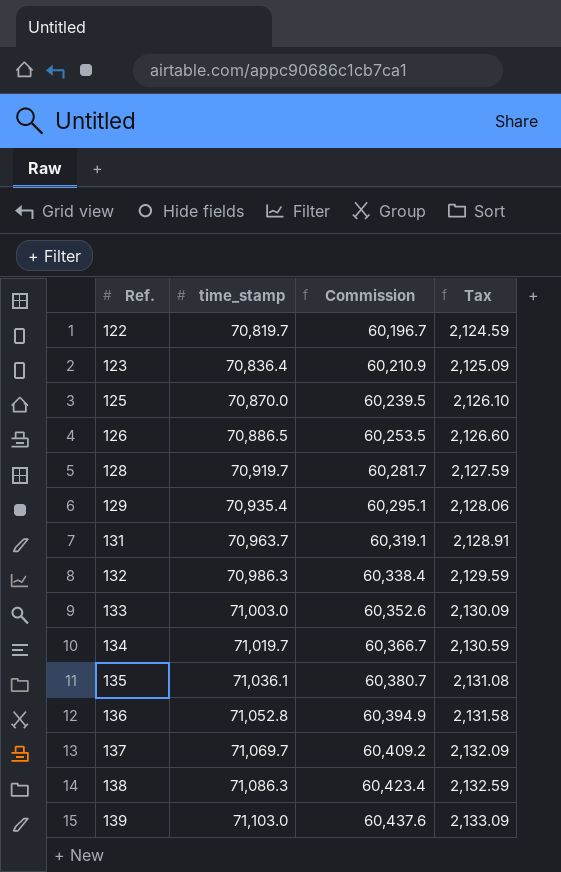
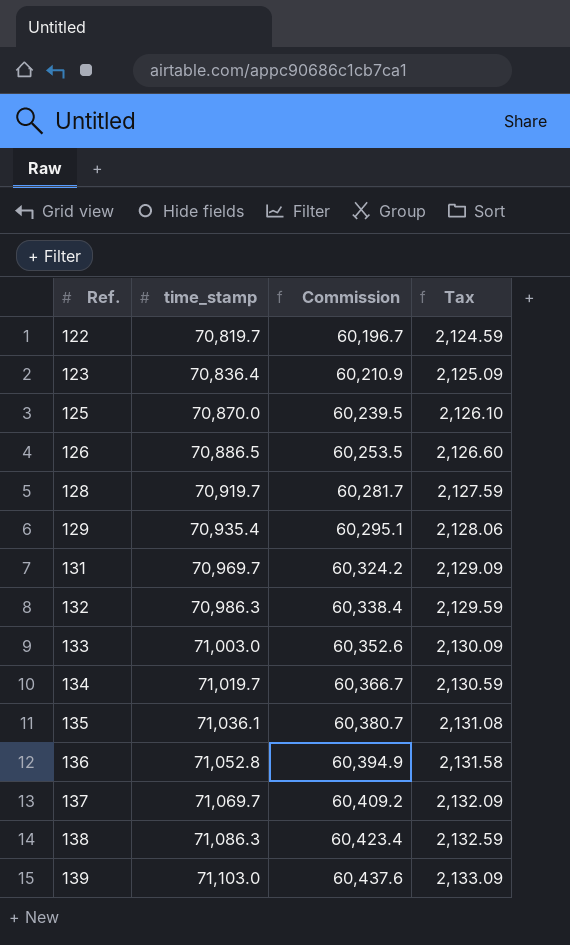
131 | time_stamp: 70,963.7 -> 70,969.7
131 | Commission: 60,319.1 -> 60,324.2
131 | Tax: 2,128.91 -> 2,129.09

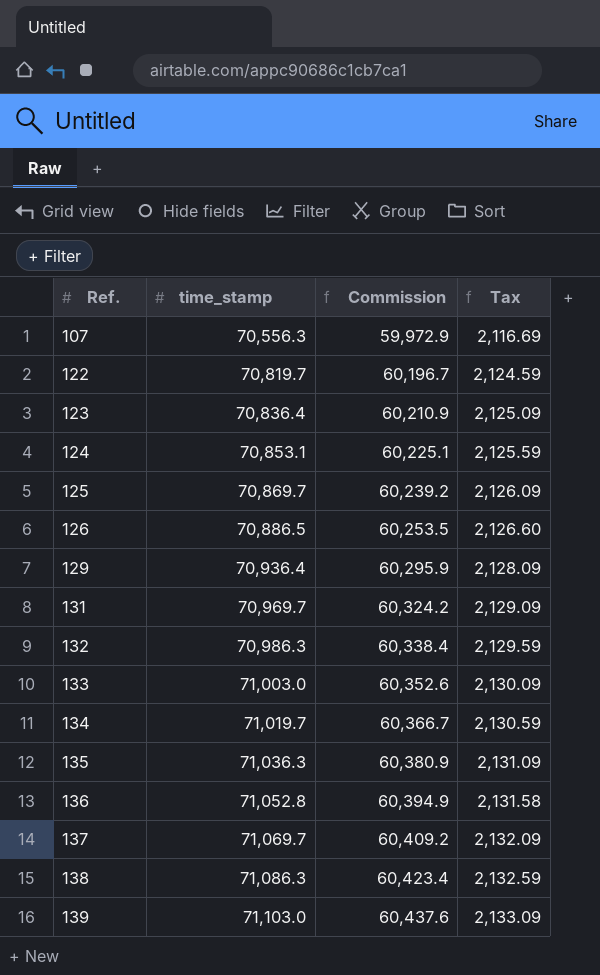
row 128: 70,919.7 | 60,281.7 | 2,127.59 -> none
row 107: none -> 70,556.3 | 59,972.9 | 2,116.69
row 124: none -> 70,853.1 | 60,225.1 | 2,125.59
125 | time_stamp: 70,870.0 -> 70,869.7
125 | Commission: 60,239.5 -> 60,239.2
125 | Tax: 2,126.10 -> 2,126.09
129 | time_stamp: 70,935.4 -> 70,936.4
129 | Commission: 60,295.1 -> 60,295.9
129 | Tax: 2,128.06 -> 2,128.09
135 | time_stamp: 71,036.1 -> 71,036.3
135 | Commission: 60,380.7 -> 60,380.9
135 | Tax: 2,131.08 -> 2,131.09

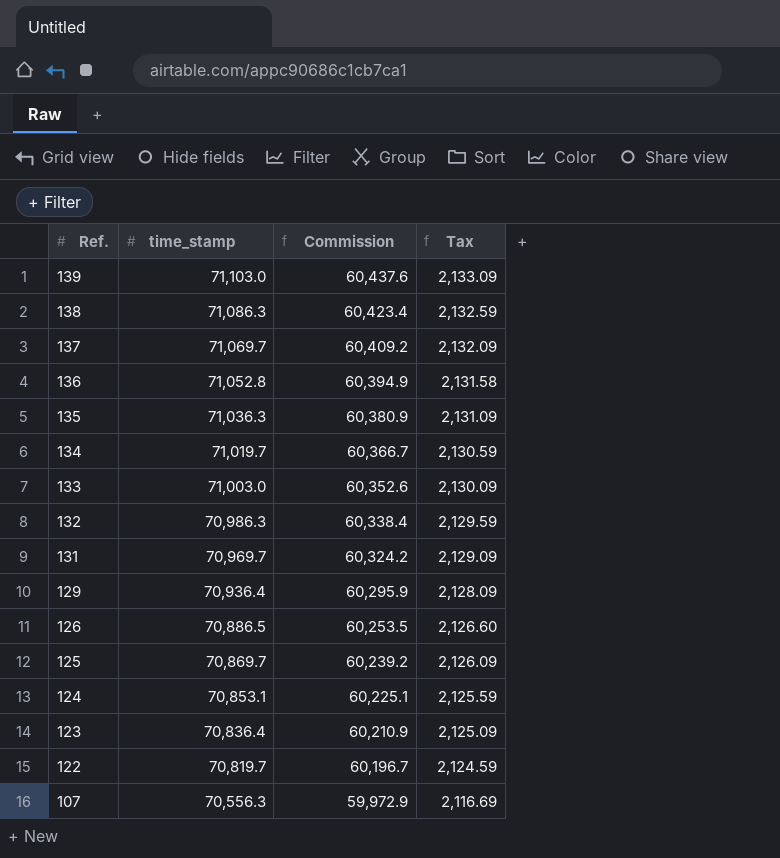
row order: Ref. ascending -> Ref. descending

